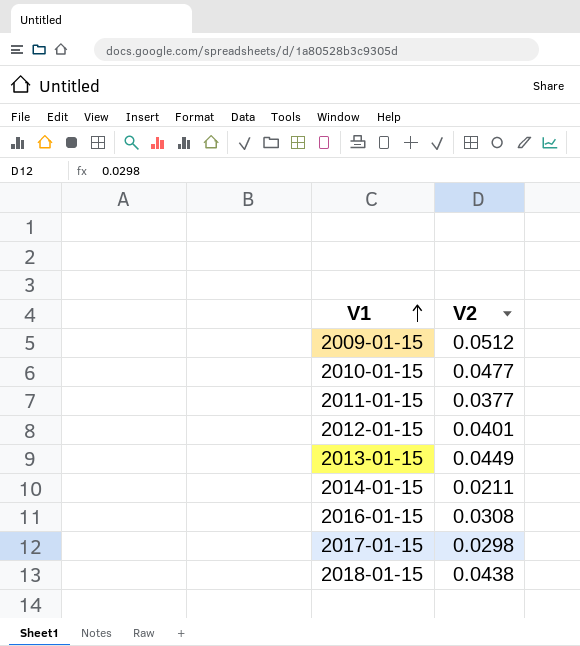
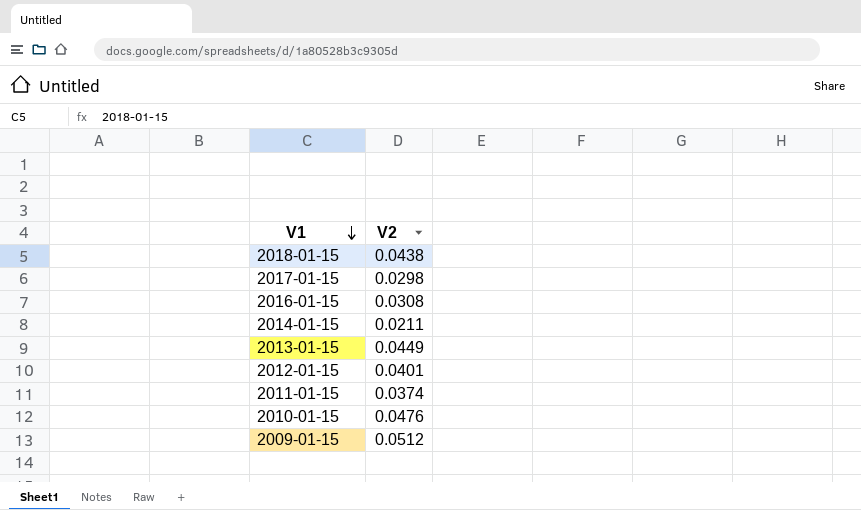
row order: V1 ascending -> V1 descending
2011-01-15 | V2: 0.0377 -> 0.0374
2010-01-15 | V2: 0.0477 -> 0.0476

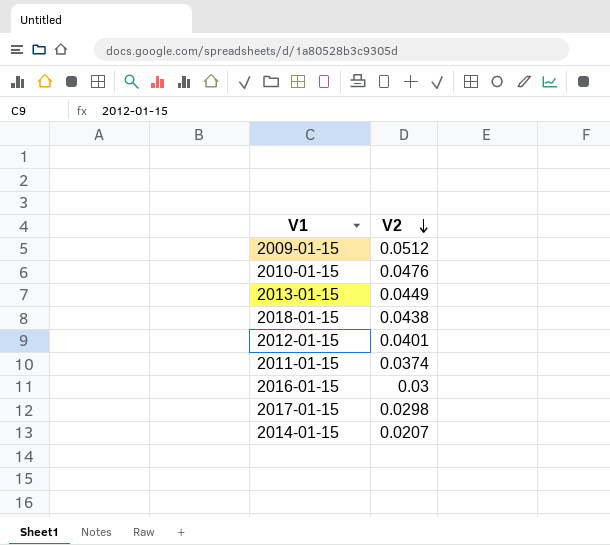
row order: V1 descending -> V2 descending
2016-01-15 | V2: 0.0308 -> 0.03
2014-01-15 | V2: 0.0211 -> 0.0207

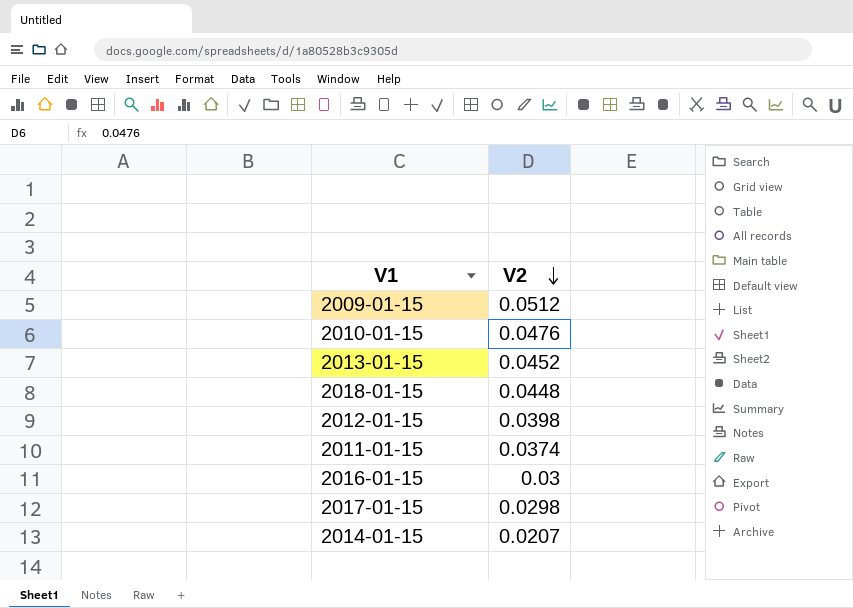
2013-01-15 | V2: 0.0449 -> 0.0452
2018-01-15 | V2: 0.0438 -> 0.0448
2012-01-15 | V2: 0.0401 -> 0.0398

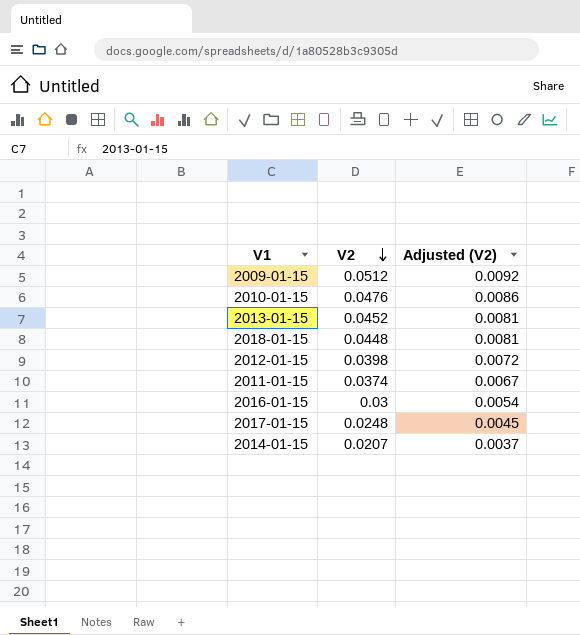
column Adjusted (V2) | formula: none -> [V2] * 0.18
2017-01-15 | V2: 0.0298 -> 0.0248

